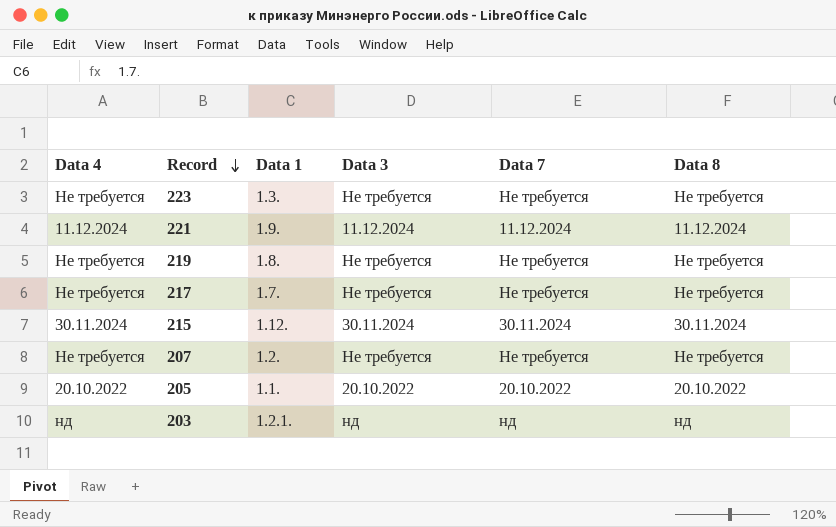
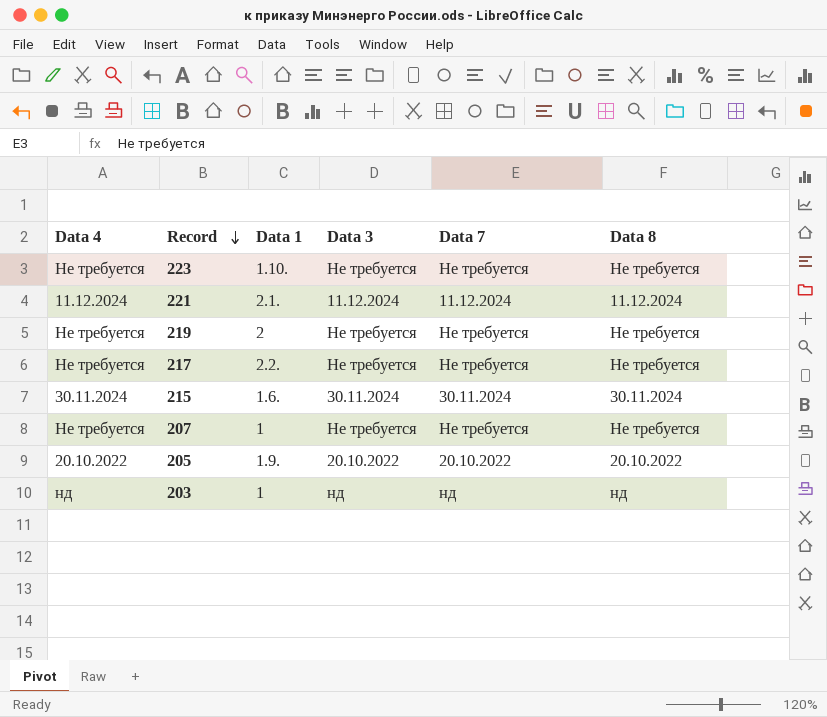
223 | Data 1: 1.3. -> 1.10.
221 | Data 1: 1.9. -> 2.1.
219 | Data 1: 1.8. -> 2
217 | Data 1: 1.7. -> 2.2.
215 | Data 1: 1.12. -> 1.6.
207 | Data 1: 1.2. -> 1
205 | Data 1: 1.1. -> 1.9.
203 | Data 1: 1.2.1. -> 1

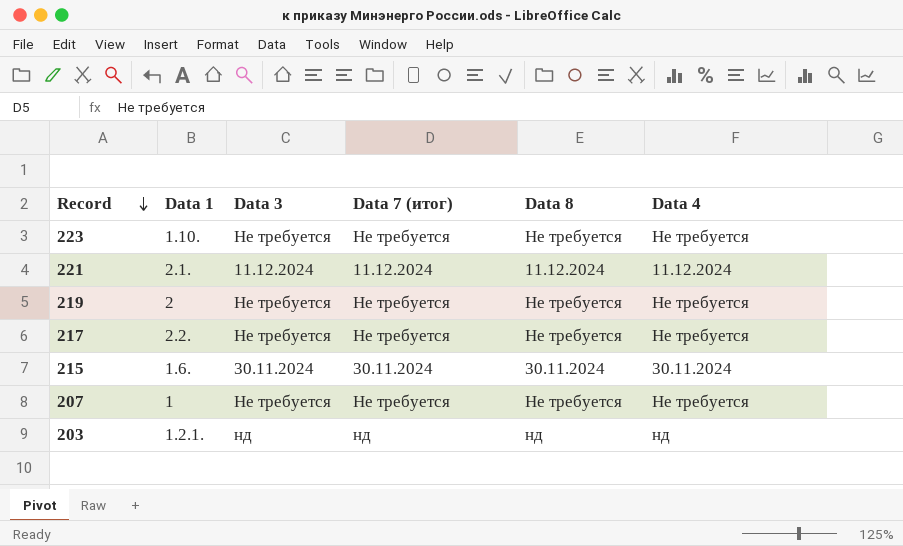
column name: Data 7 -> Data 7 (итог)
column Data 4 | position: 1 -> 6
row 205: 20.10.2022 | 1.9. | 20.10.2022 | 20.10.2022 | 20.10.2022 -> none
203 | Data 1: 1 -> 1.2.1.

